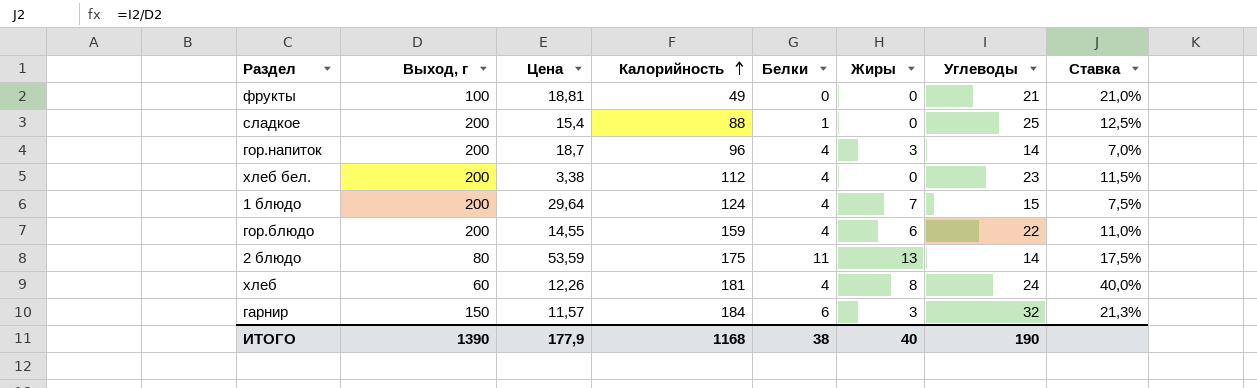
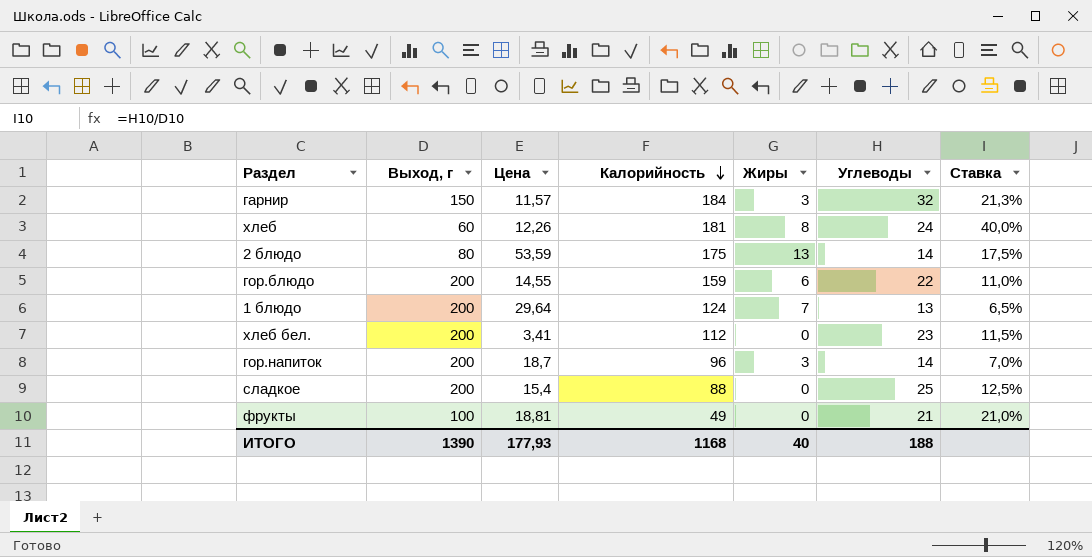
row order: Калорийность ascending -> Калорийность descending
column Белки | position: 5 -> none
1 блюдо | Углеводы: 15 -> 13
1 блюдо | Ставка: 7,5% -> 6,5%
хлеб бел. | Цена: 3,38 -> 3,41
ИТОГО | Цена: 177,9 -> 177,93
ИТОГО | Углеводы: 190 -> 188

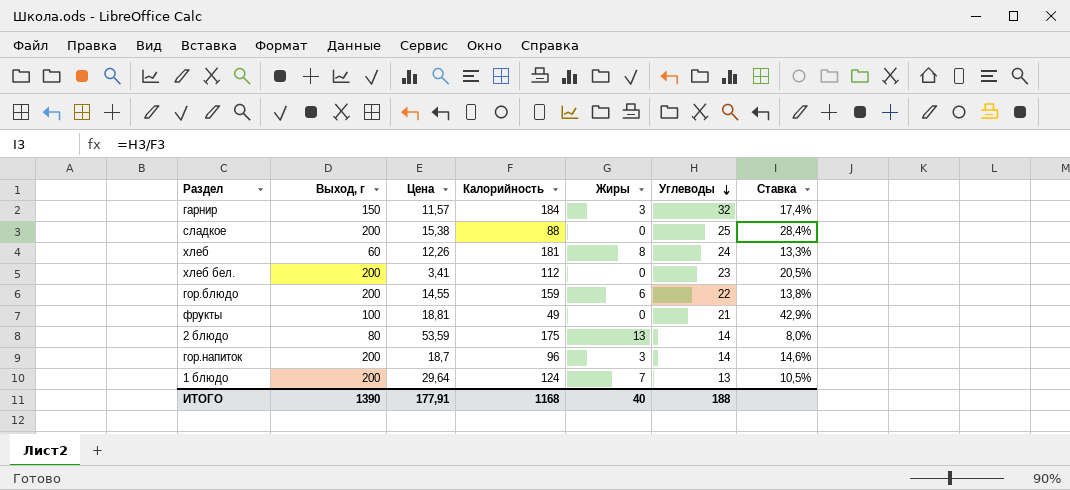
row order: Калорийность descending -> Углеводы descending
column Ставка | formula: [Углеводы] / [Выход, г] -> [Углеводы] / [Калорийность]
сладкое | Цена: 15,4 -> 15,38
ИТОГО | Цена: 177,93 -> 177,91

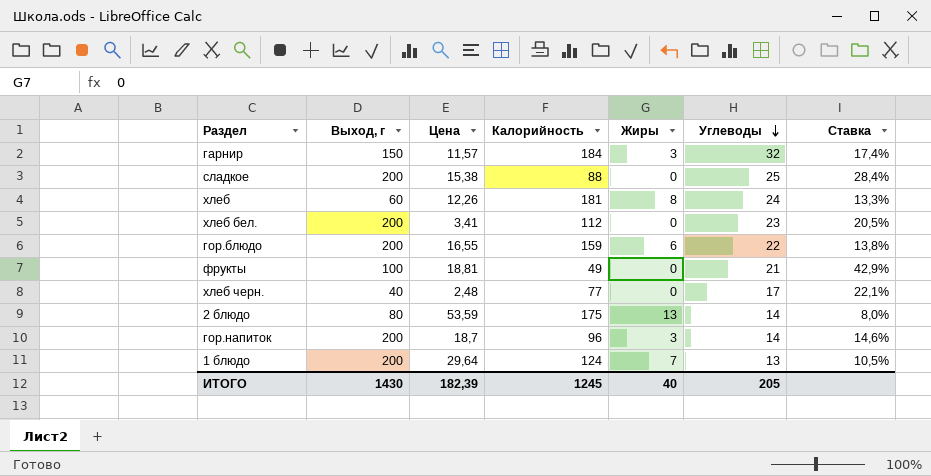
гор.блюдо | Цена: 14,55 -> 16,55
row хлеб черн.: none -> 40 | 2,48 | 77 | 0 | 17 | 22,1%
ИТОГО | Выход, г: 1390 -> 1430
ИТОГО | Цена: 177,91 -> 182,39
ИТОГО | Калорийность: 1168 -> 1245
ИТОГО | Углеводы: 188 -> 205

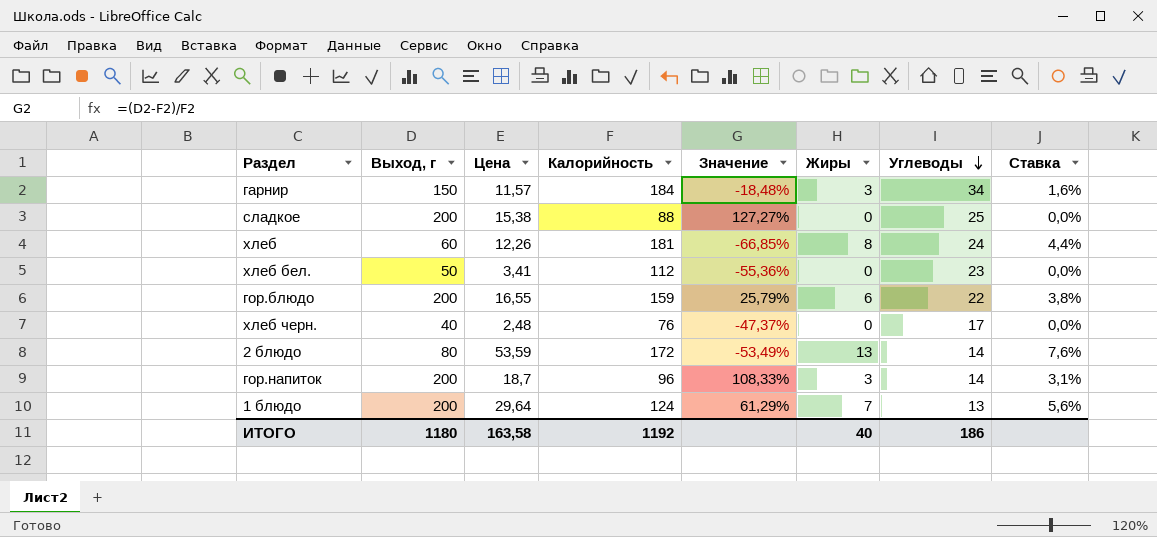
column Значение | formula: none -> ([Выход, г] - [Калорийность]) / [Калорийность]
column Ставка | formula: [Углеводы] / [Калорийность] -> [Жиры] / [Калорийность]
row фрукты: 100 | 18,81 | 49 | 0 | 21 | 42,9% -> none
гарнир | Углеводы: 32 -> 34
хлеб бел. | Выход, г: 200 -> 50
хлеб черн. | Калорийность: 77 -> 76
2 блюдо | Калорийность: 175 -> 172
ИТОГО | Выход, г: 1430 -> 1180
ИТОГО | Цена: 182,39 -> 163,58
ИТОГО | Калорийность: 1245 -> 1192
ИТОГО | Углеводы: 205 -> 186

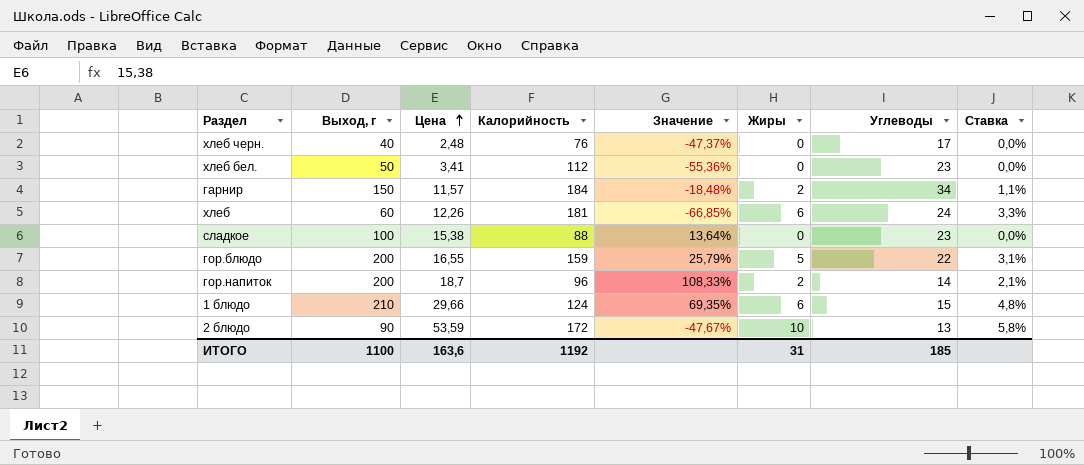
row order: Углеводы descending -> Цена ascending
гарнир | Жиры: 3 -> 2
гарнир | Ставка: 1,6% -> 1,1%
хлеб | Жиры: 8 -> 6
хлеб | Ставка: 4,4% -> 3,3%
сладкое | Выход, г: 200 -> 100
сладкое | Значение: 127,27% -> 13,64%
сладкое | Углеводы: 25 -> 23
гор.блюдо | Жиры: 6 -> 5
гор.блюдо | Ставка: 3,8% -> 3,1%
гор.напиток | Жиры: 3 -> 2
гор.напиток | Ставка: 3,1% -> 2,1%
1 блюдо | Выход, г: 200 -> 210
1 блюдо | Цена: 29,64 -> 29,66
1 блюдо | Значение: 61,29% -> 69,35%
1 блюдо | Жиры: 7 -> 6
1 блюдо | Углеводы: 13 -> 15
1 блюдо | Ставка: 5,6% -> 4,8%
2 блюдо | Выход, г: 80 -> 90
2 блюдо | Значение: -53,49% -> -47,67%
2 блюдо | Жиры: 13 -> 10
2 блюдо | Углеводы: 14 -> 13
2 блюдо | Ставка: 7,6% -> 5,8%
ИТОГО | Выход, г: 1180 -> 1100
ИТОГО | Цена: 163,58 -> 163,6
ИТОГО | Жиры: 40 -> 31
ИТОГО | Углеводы: 186 -> 185

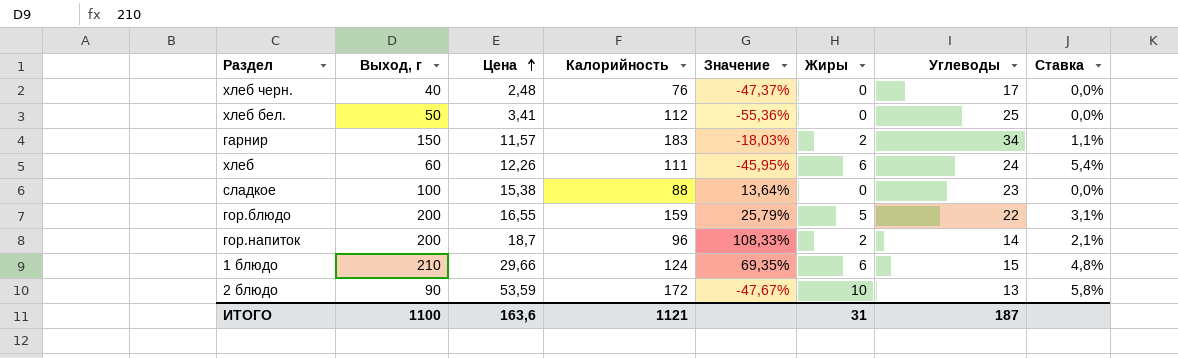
хлеб бел. | Углеводы: 23 -> 25
гарнир | Калорийность: 184 -> 183
гарнир | Значение: -18,48% -> -18,03%
хлеб | Калорийность: 181 -> 111
хлеб | Значение: -66,85% -> -45,95%
хлеб | Ставка: 3,3% -> 5,4%
ИТОГО | Калорийность: 1192 -> 1121
ИТОГО | Углеводы: 185 -> 187

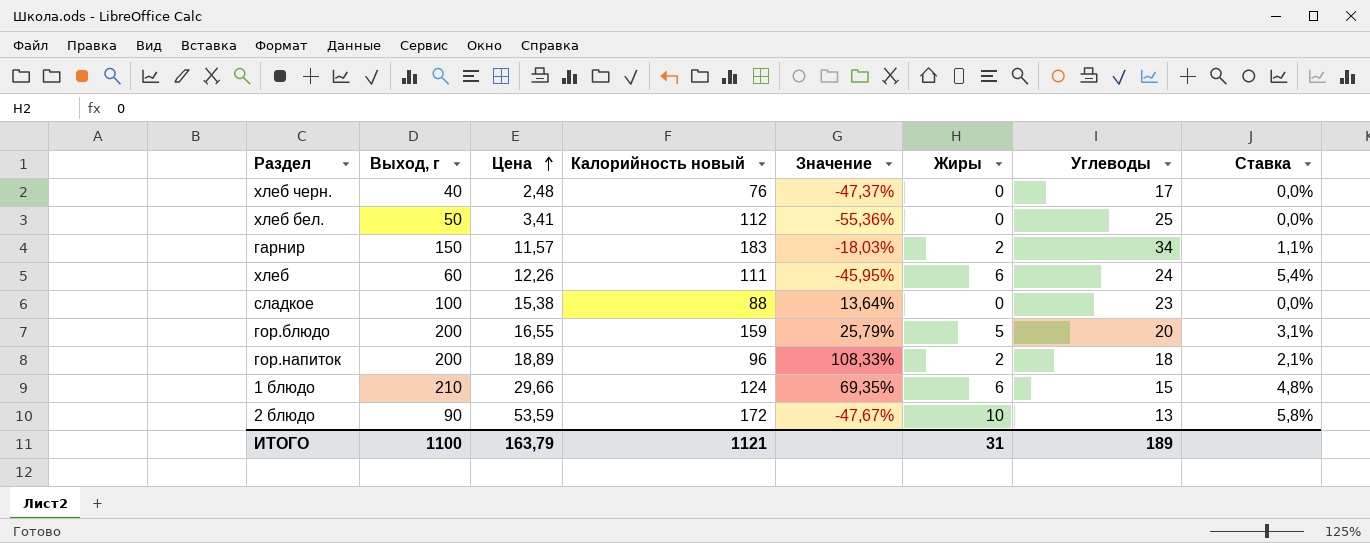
column name: Калорийность -> Калорийность новый
гор.блюдо | Углеводы: 22 -> 20
гор.напиток | Цена: 18,7 -> 18,89
гор.напиток | Углеводы: 14 -> 18
ИТОГО | Цена: 163,6 -> 163,79
ИТОГО | Углеводы: 187 -> 189

